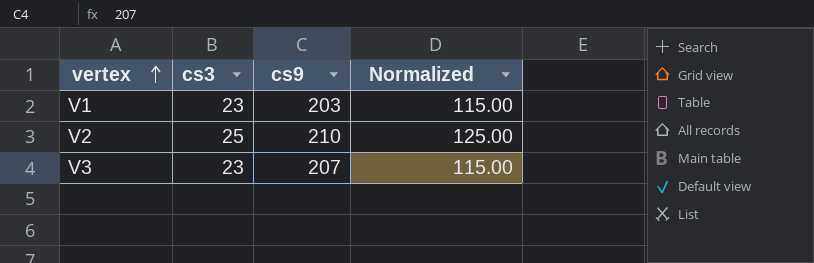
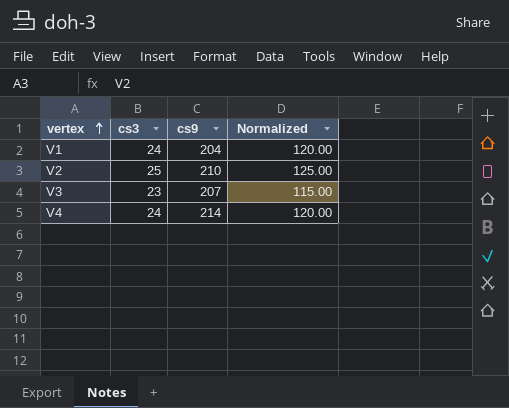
V1 | cs3: 23 -> 24
V1 | cs9: 203 -> 204
V1 | Normalized: 115.00 -> 120.00
row V4: none -> 24 | 214 | 120.00

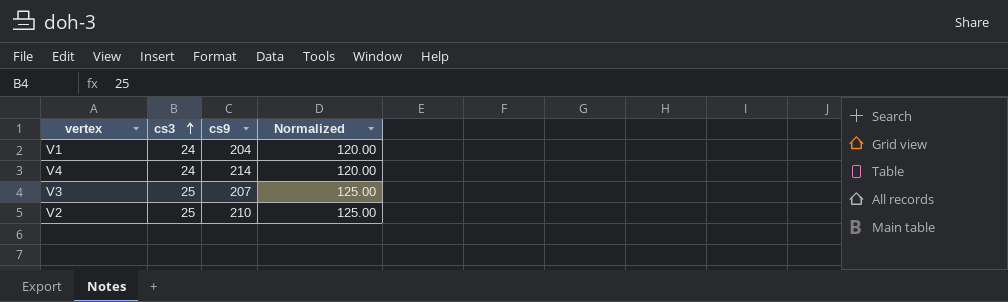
row order: vertex ascending -> cs3 ascending
V3 | cs3: 23 -> 25
V3 | Normalized: 115.00 -> 125.00

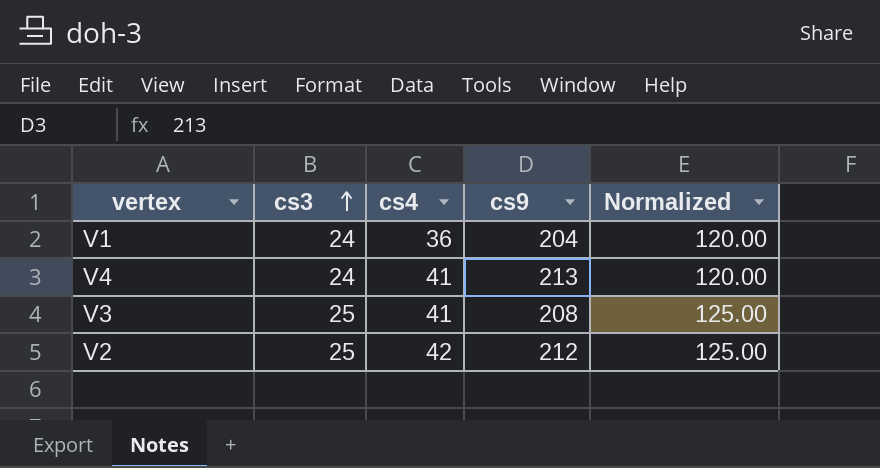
column cs4 | position: none -> 3
V4 | cs9: 214 -> 213
V3 | cs9: 207 -> 208
V2 | cs9: 210 -> 212

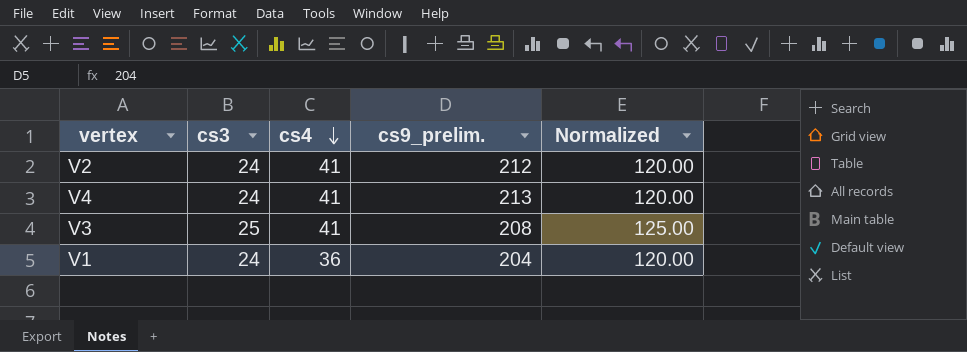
row order: cs3 ascending -> cs4 descending
column name: cs9 -> cs9_prelim.
V2 | cs3: 25 -> 24
V2 | cs4: 42 -> 41
V2 | Normalized: 125.00 -> 120.00

